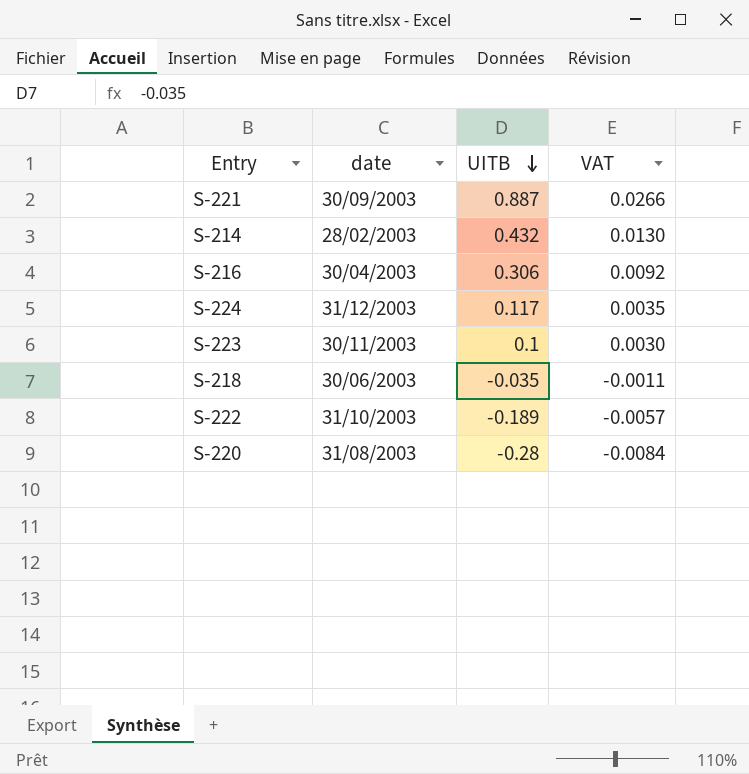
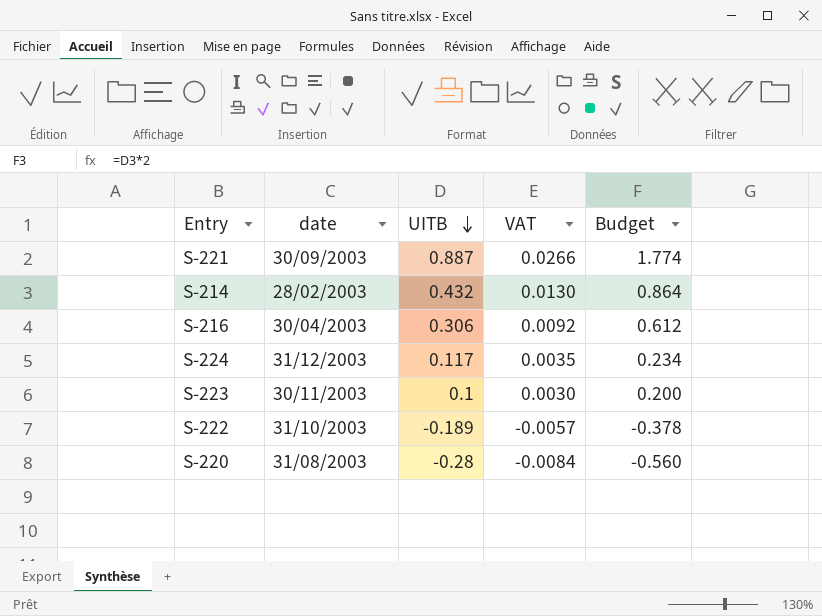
column Budget | formula: none -> [UITB] * 2
row S-218: 30/06/2003 | -0.035 | -0.0011 -> none

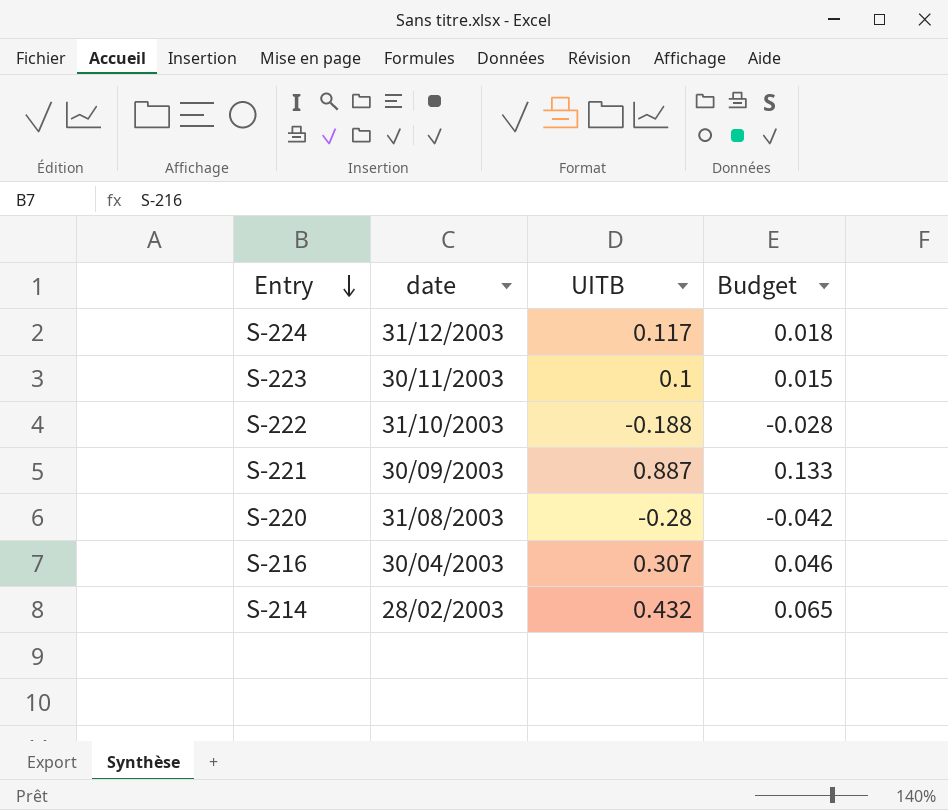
row order: UITB descending -> Entry descending
column VAT | formula: [UITB] * 0.03 -> none
column Budget | formula: [UITB] * 2 -> [UITB] * 0.15
S-222 | UITB: -0.189 -> -0.188
S-216 | UITB: 0.306 -> 0.307

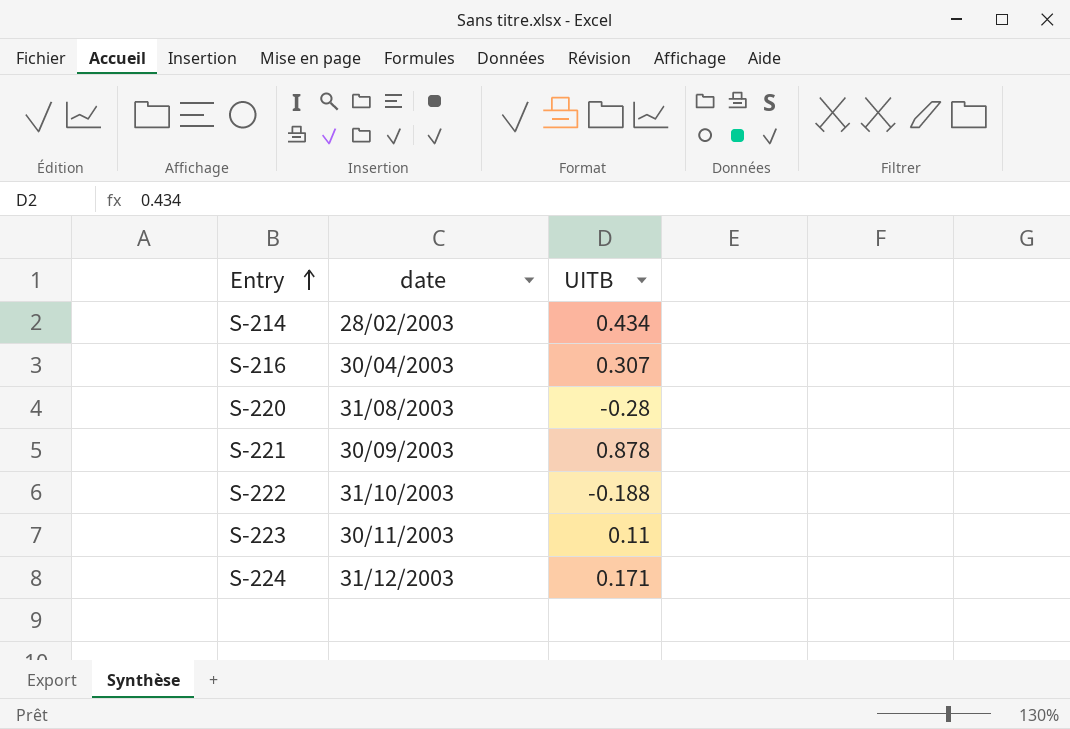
row order: Entry descending -> Entry ascending
column Budget | formula: [UITB] * 0.15 -> none
S-214 | UITB: 0.432 -> 0.434
S-221 | UITB: 0.887 -> 0.878
S-223 | UITB: 0.1 -> 0.11
S-224 | UITB: 0.117 -> 0.171

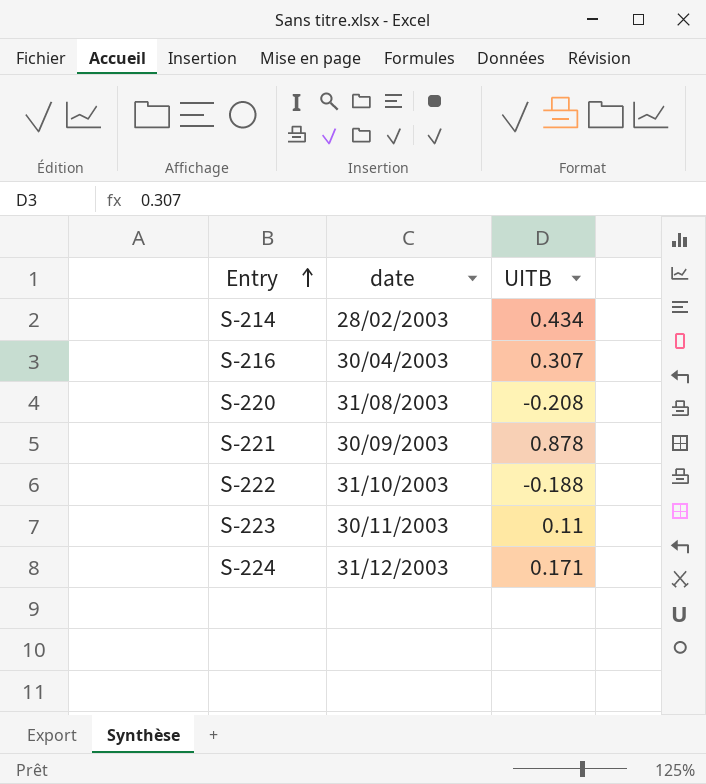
S-220 | UITB: -0.28 -> -0.208

